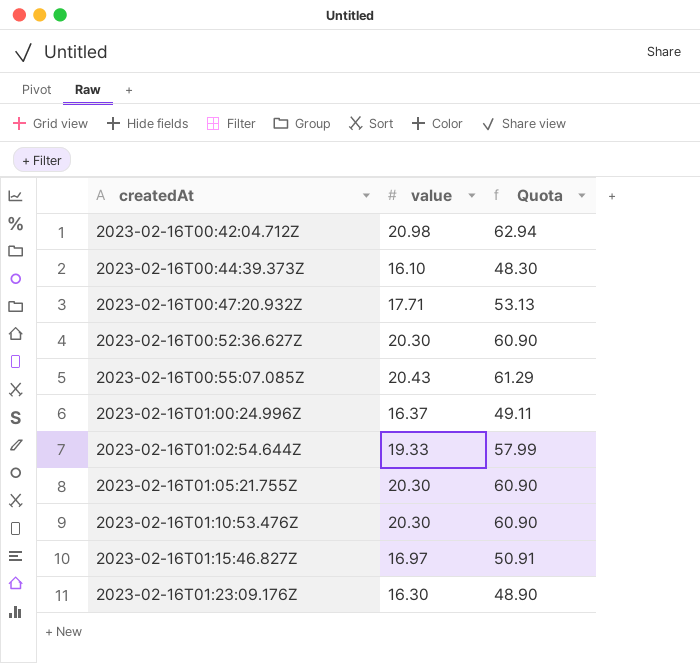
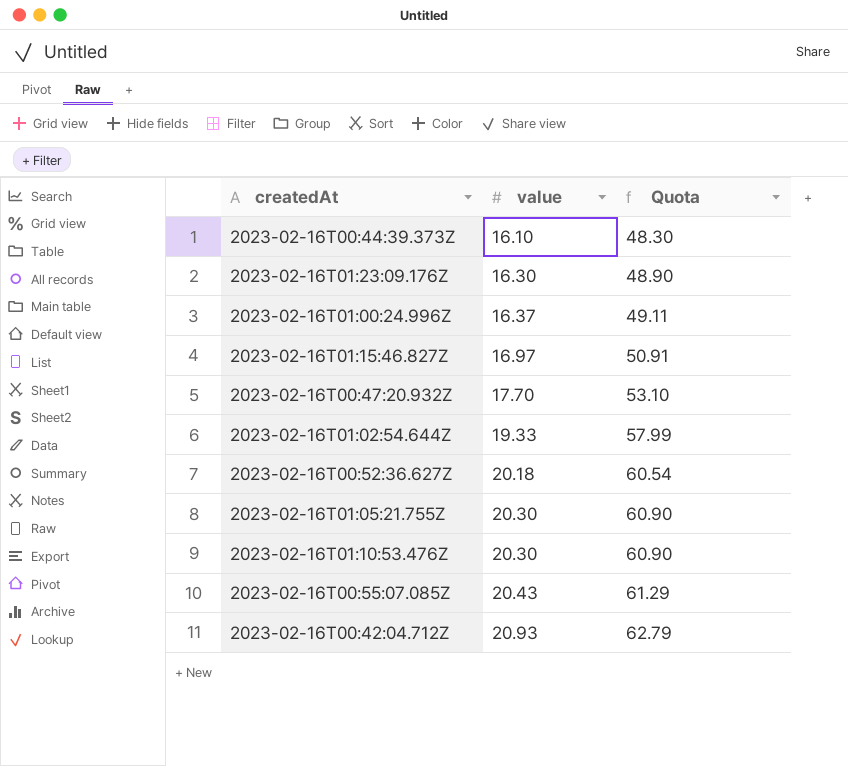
row order: createdAt ascending -> value ascending
2023-02-16T00:47:20.932Z | value: 17.71 -> 17.70
2023-02-16T00:47:20.932Z | Quota: 53.13 -> 53.10
2023-02-16T00:52:36.627Z | value: 20.30 -> 20.18
2023-02-16T00:52:36.627Z | Quota: 60.90 -> 60.54
2023-02-16T00:42:04.712Z | value: 20.98 -> 20.93
2023-02-16T00:42:04.712Z | Quota: 62.94 -> 62.79

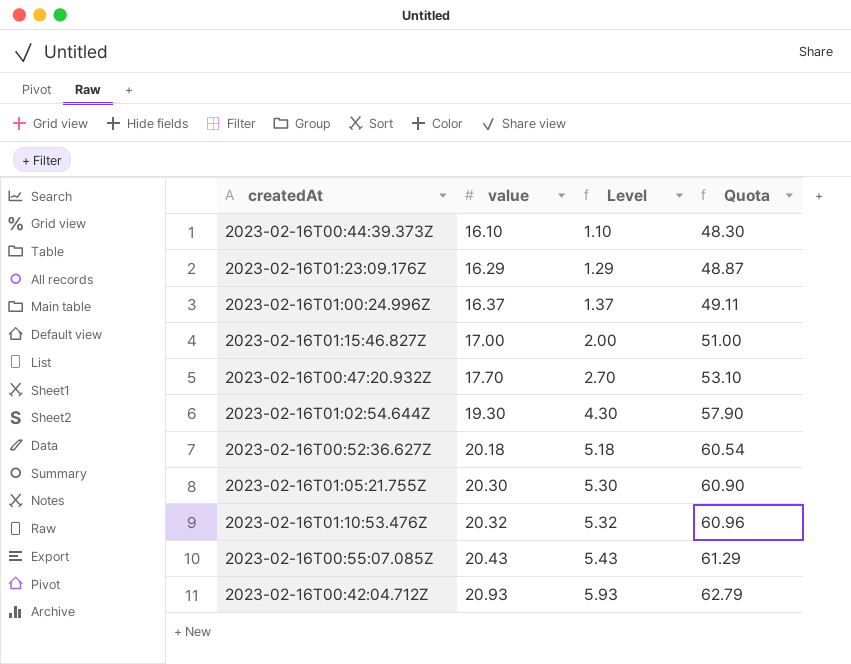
column Level | formula: none -> [value] - 15
2023-02-16T01:23:09.176Z | value: 16.30 -> 16.29
2023-02-16T01:23:09.176Z | Quota: 48.90 -> 48.87
2023-02-16T01:15:46.827Z | value: 16.97 -> 17.00
2023-02-16T01:15:46.827Z | Quota: 50.91 -> 51.00
2023-02-16T01:02:54.644Z | value: 19.33 -> 19.30
2023-02-16T01:02:54.644Z | Quota: 57.99 -> 57.90
2023-02-16T01:10:53.476Z | value: 20.30 -> 20.32
2023-02-16T01:10:53.476Z | Quota: 60.90 -> 60.96

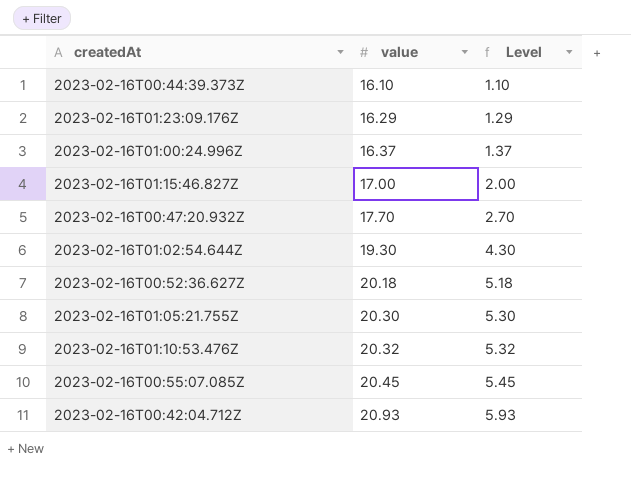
column Quota | formula: [value] * 3 -> none
2023-02-16T00:55:07.085Z | value: 20.43 -> 20.45
2023-02-16T00:55:07.085Z | Level: 5.43 -> 5.45

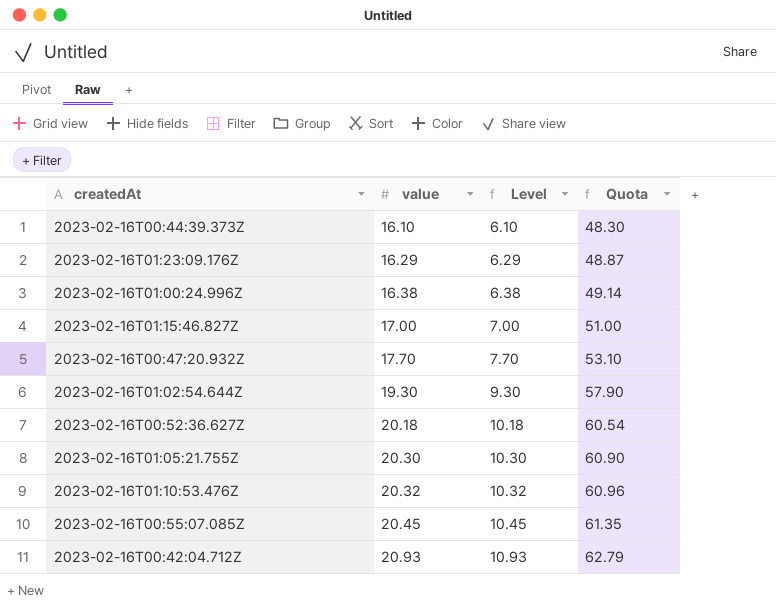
column Level | formula: [value] - 15 -> [value] - 10
column Quota | formula: none -> [value] * 3
2023-02-16T01:00:24.996Z | value: 16.37 -> 16.38

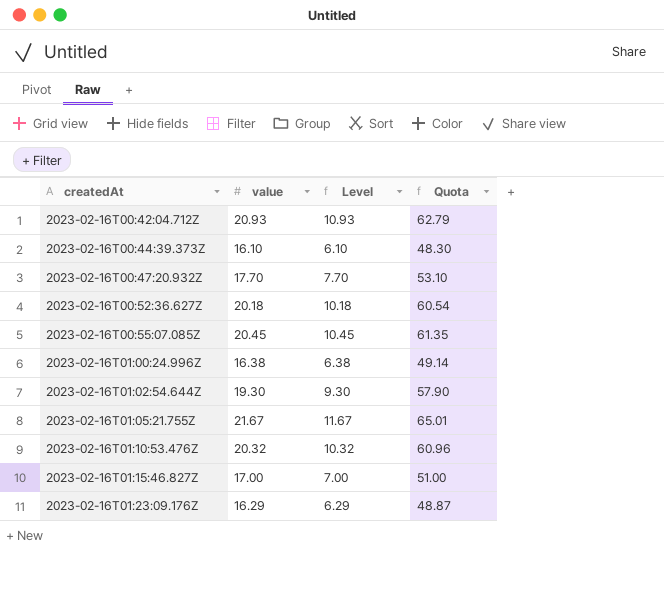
row order: value ascending -> createdAt ascending
2023-02-16T01:05:21.755Z | value: 20.30 -> 21.67
2023-02-16T01:05:21.755Z | Level: 10.30 -> 11.67
2023-02-16T01:05:21.755Z | Quota: 60.90 -> 65.01

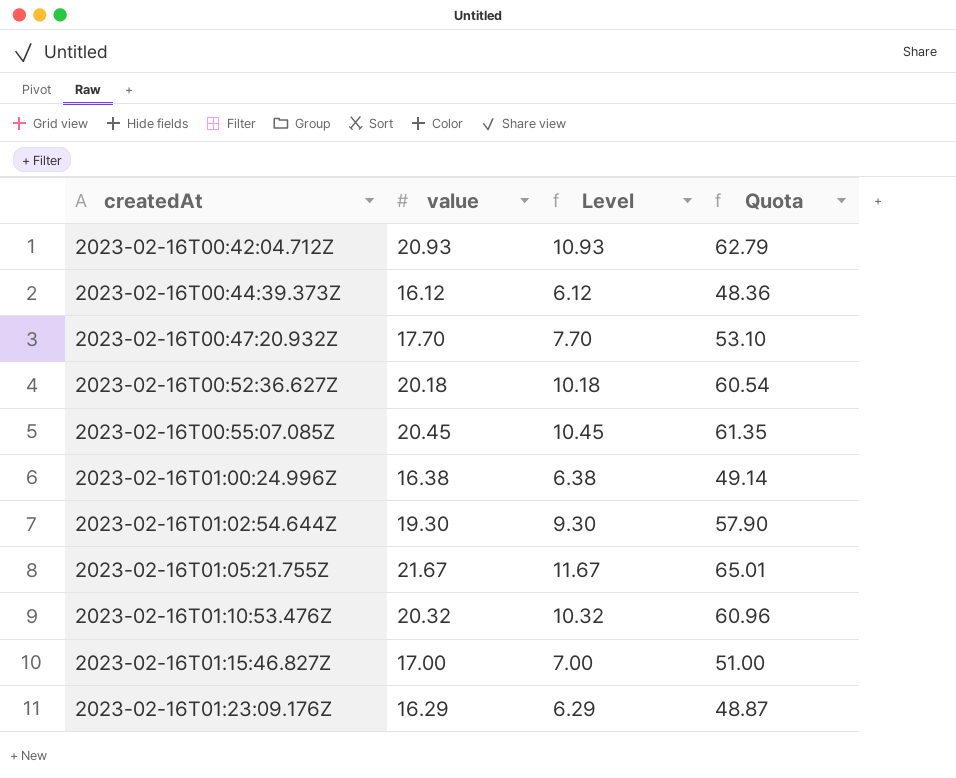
2023-02-16T00:44:39.373Z | value: 16.10 -> 16.12
2023-02-16T00:44:39.373Z | Level: 6.10 -> 6.12
2023-02-16T00:44:39.373Z | Quota: 48.30 -> 48.36

